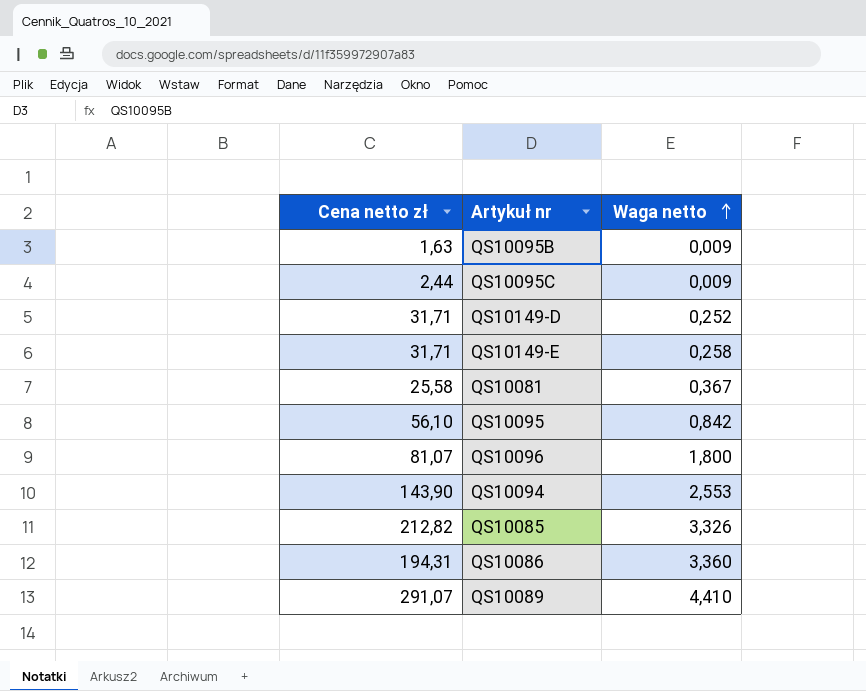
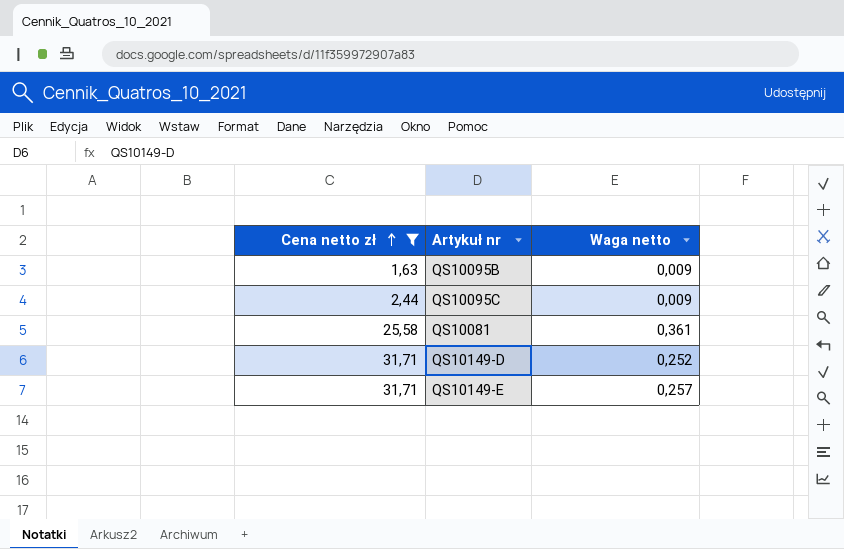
filter: none -> Cena netto zł <= 31,71
row order: Waga netto ascending -> Cena netto zł ascending
QS10081 | Waga netto: 0,367 -> 0,361
QS10149-E | Waga netto: 0,258 -> 0,257

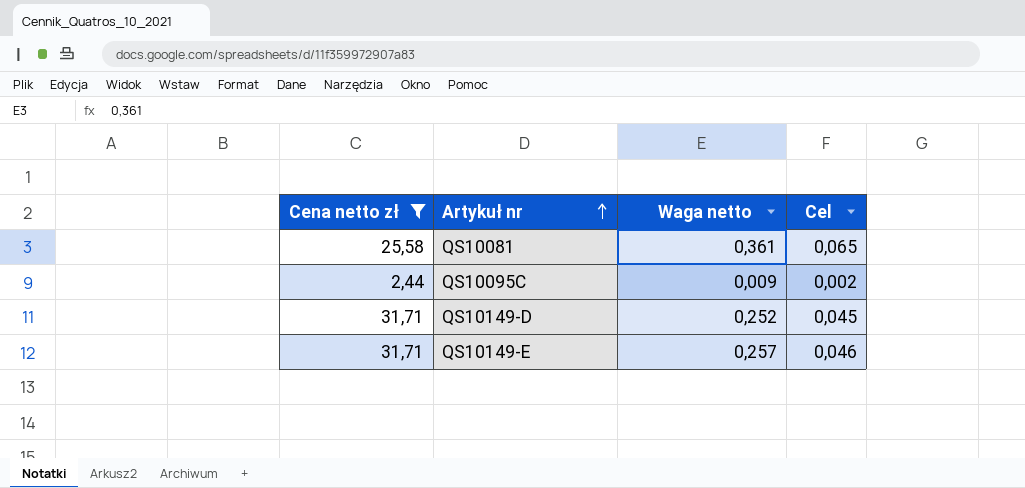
row order: Cena netto zł ascending -> Artykuł nr ascending
column Cel | formula: none -> [Waga netto] * 0,18
row QS10095B: 1,63 | 0,009 -> none

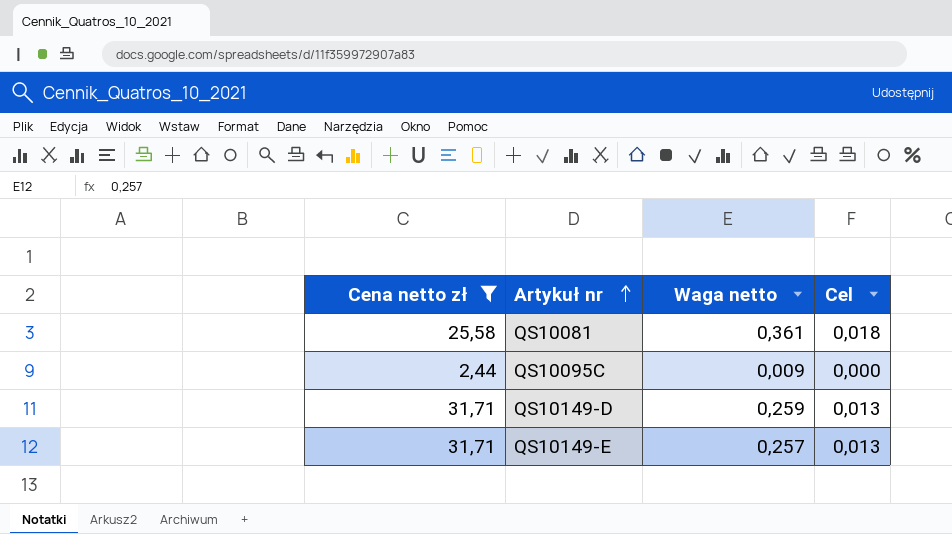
column Cel | formula: [Waga netto] * 0,18 -> [Waga netto] * 0,05
QS10149-D | Waga netto: 0,252 -> 0,259

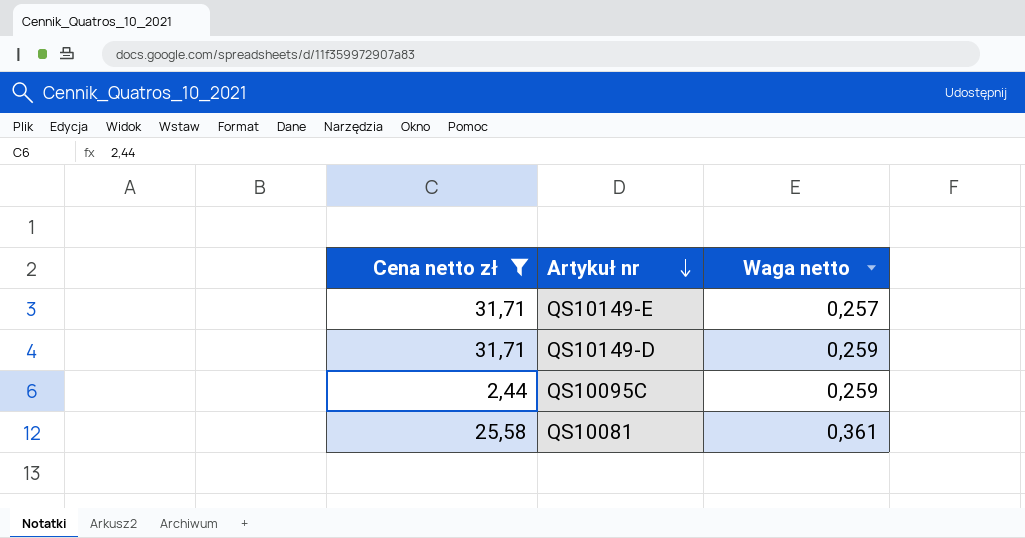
row order: Artykuł nr ascending -> Artykuł nr descending
column Cel | formula: [Waga netto] * 0,05 -> none
QS10095C | Waga netto: 0,009 -> 0,259

